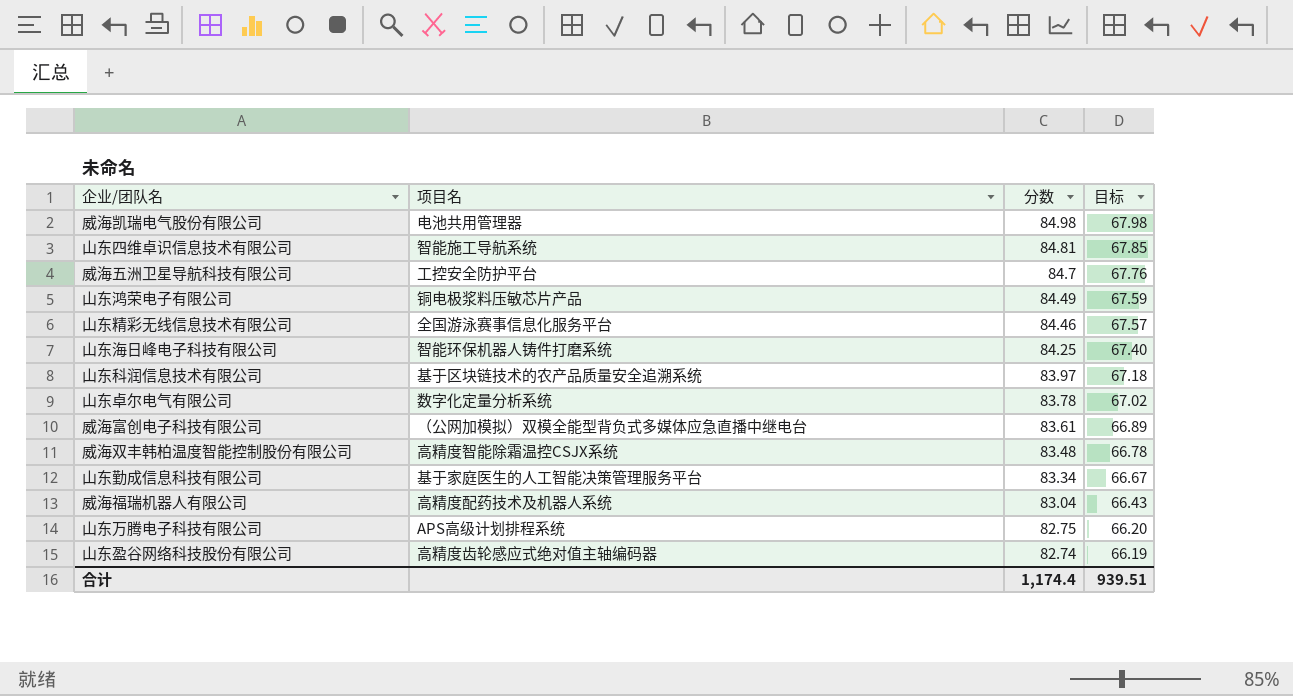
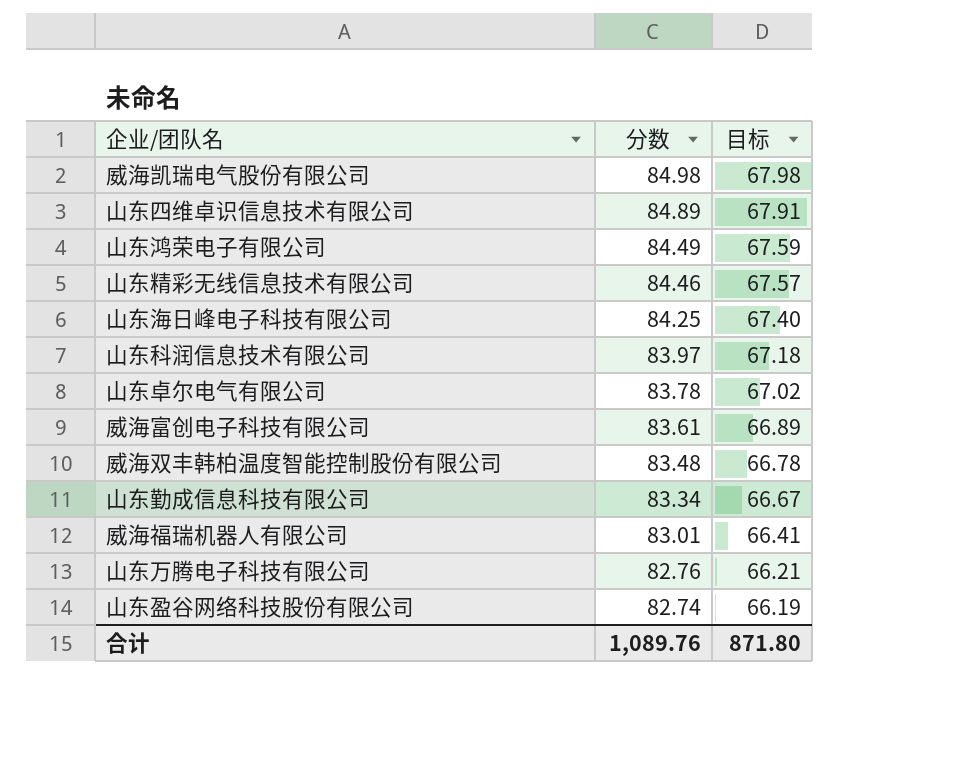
column 项目名 | position: 2 -> none
row 威海五洲卫星导航科技有限公司: 工控安全防护平台 | 84.7 | 67.76 -> none
山东四维卓识信息技术有限公司 | 分数: 84.81 -> 84.89
山东四维卓识信息技术有限公司 | 目标: 67.85 -> 67.91
威海福瑞机器人有限公司 | 分数: 83.04 -> 83.01
威海福瑞机器人有限公司 | 目标: 66.43 -> 66.41
山东万腾电子科技有限公司 | 分数: 82.75 -> 82.76
山东万腾电子科技有限公司 | 目标: 66.20 -> 66.21
合计 | 分数: 1,174.4 -> 1,089.76
合计 | 目标: 939.51 -> 871.80

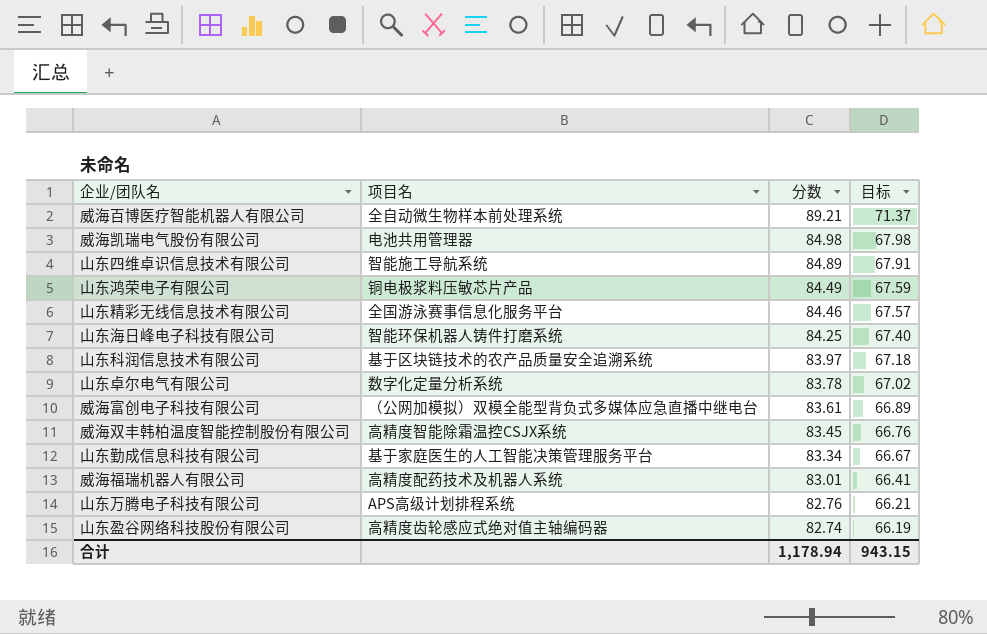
column 项目名 | position: none -> 2
row 威海百博医疗智能机器人有限公司: none -> 全自动微生物样本前处理系统 | 89.21 | 71.37
威海双丰韩柏温度智能控制股份有限公司 | 分数: 83.48 -> 83.45
威海双丰韩柏温度智能控制股份有限公司 | 目标: 66.78 -> 66.76
合计 | 分数: 1,089.76 -> 1,178.94
合计 | 目标: 871.80 -> 943.15

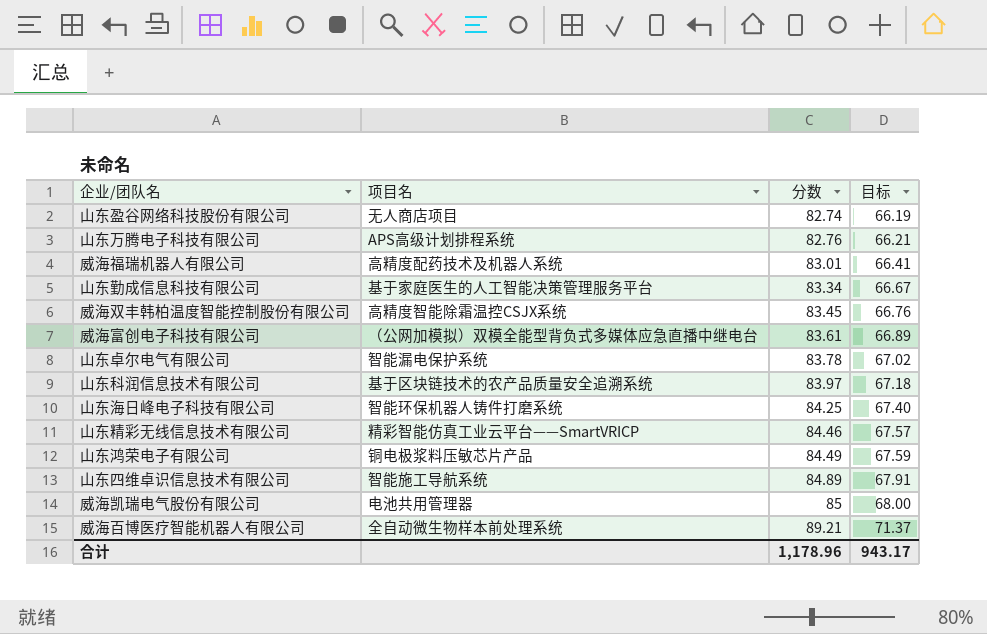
row order: 分数 descending -> 分数 ascending
山东盈谷网络科技股份有限公司 | 项目名: 高精度齿轮感应式绝对值主轴编码器 -> 无人商店项目
山东卓尔电气有限公司 | 项目名: 数字化定量分析系统 -> 智能漏电保护系统
山东精彩无线信息技术有限公司 | 项目名: 全国游泳赛事信息化服务平台 -> 精彩智能仿真工业云平台——SmartVRICP
威海凯瑞电气股份有限公司 | 分数: 84.98 -> 85
威海凯瑞电气股份有限公司 | 目标: 67.98 -> 68.00
合计 | 分数: 1,178.94 -> 1,178.96
合计 | 目标: 943.15 -> 943.17

